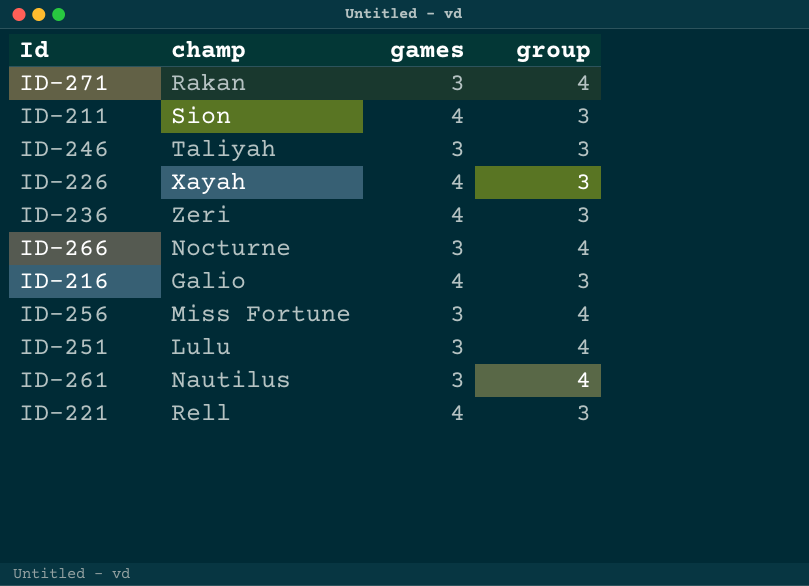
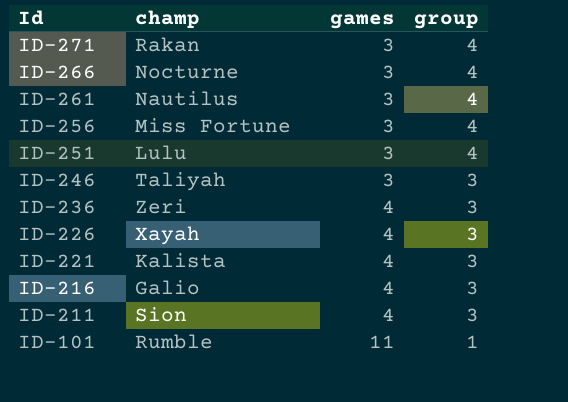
row order: none -> Id descending
ID-221 | champ: Rell -> Kalista
row ID-101: none -> Rumble | 11 | 1

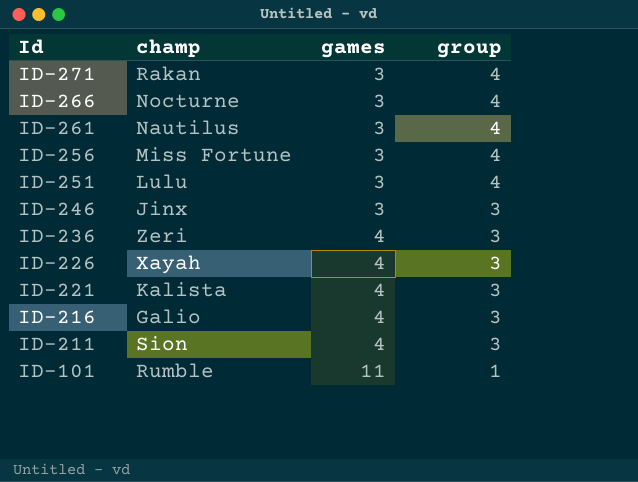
ID-246 | champ: Taliyah -> Jinx

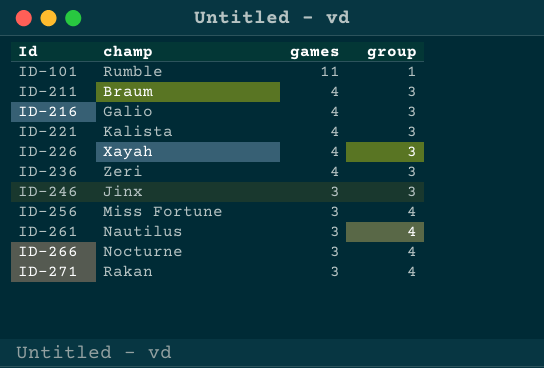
row order: Id descending -> Id ascending
row ID-251: Lulu | 3 | 4 -> none
ID-211 | champ: Sion -> Braum

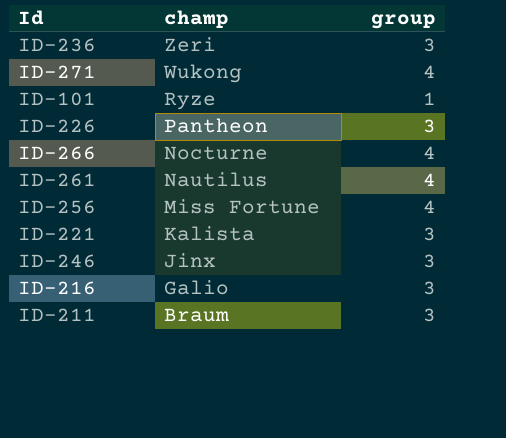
row order: Id ascending -> champ descending
column games | position: 3 -> none
ID-271 | champ: Rakan -> Wukong
ID-101 | champ: Rumble -> Ryze
ID-226 | champ: Xayah -> Pantheon

